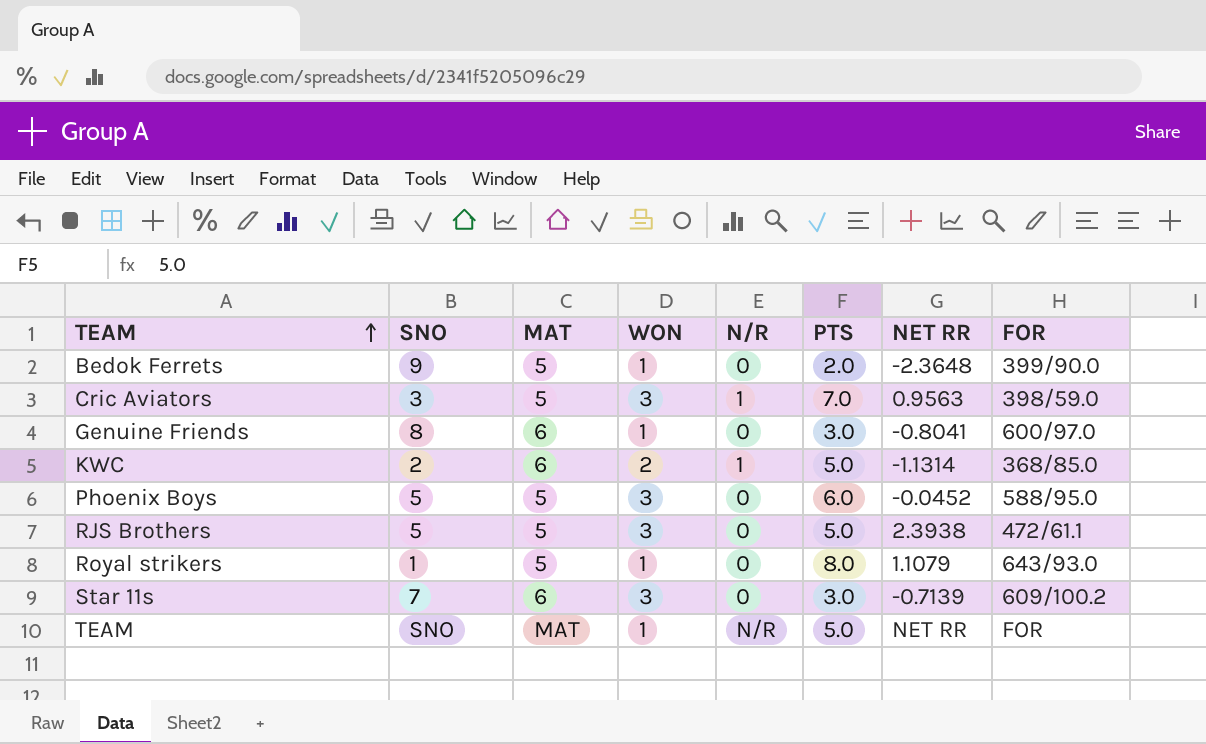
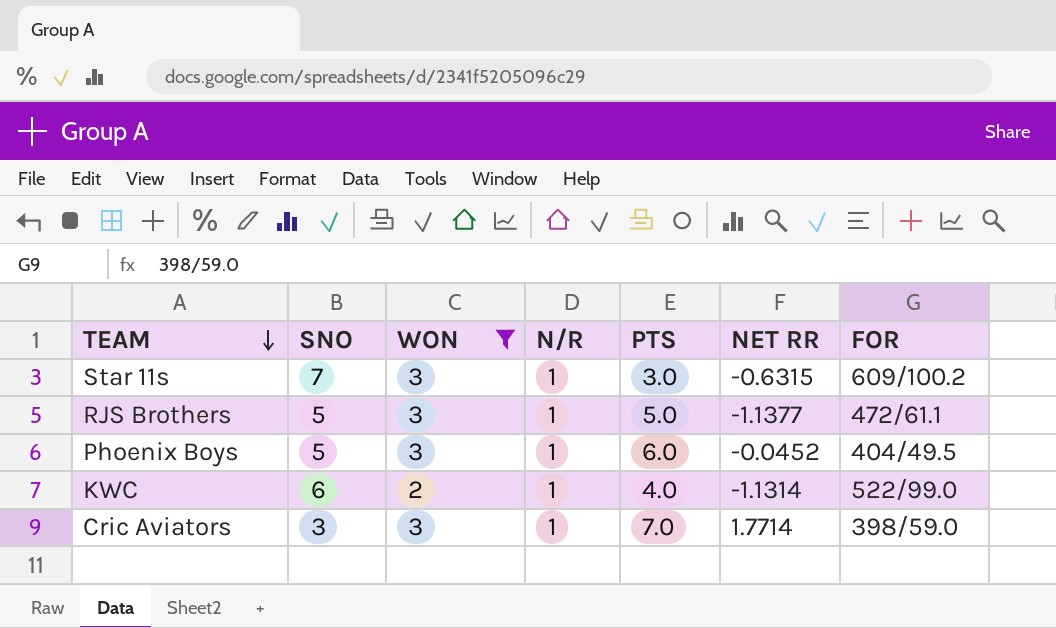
filter: none -> WON != 1
row order: TEAM ascending -> TEAM descending
column MAT | position: 3 -> none
Star 11s | N/R: 0 -> 1
Star 11s | NET RR: -0.7139 -> -0.6315
RJS Brothers | N/R: 0 -> 1
RJS Brothers | NET RR: 2.3938 -> -1.1377
Phoenix Boys | N/R: 0 -> 1
Phoenix Boys | FOR: 588/95.0 -> 404/49.5
KWC | SNO: 2 -> 6
KWC | PTS: 5.0 -> 4.0
KWC | FOR: 368/85.0 -> 522/99.0
Cric Aviators | NET RR: 0.9563 -> 1.7714

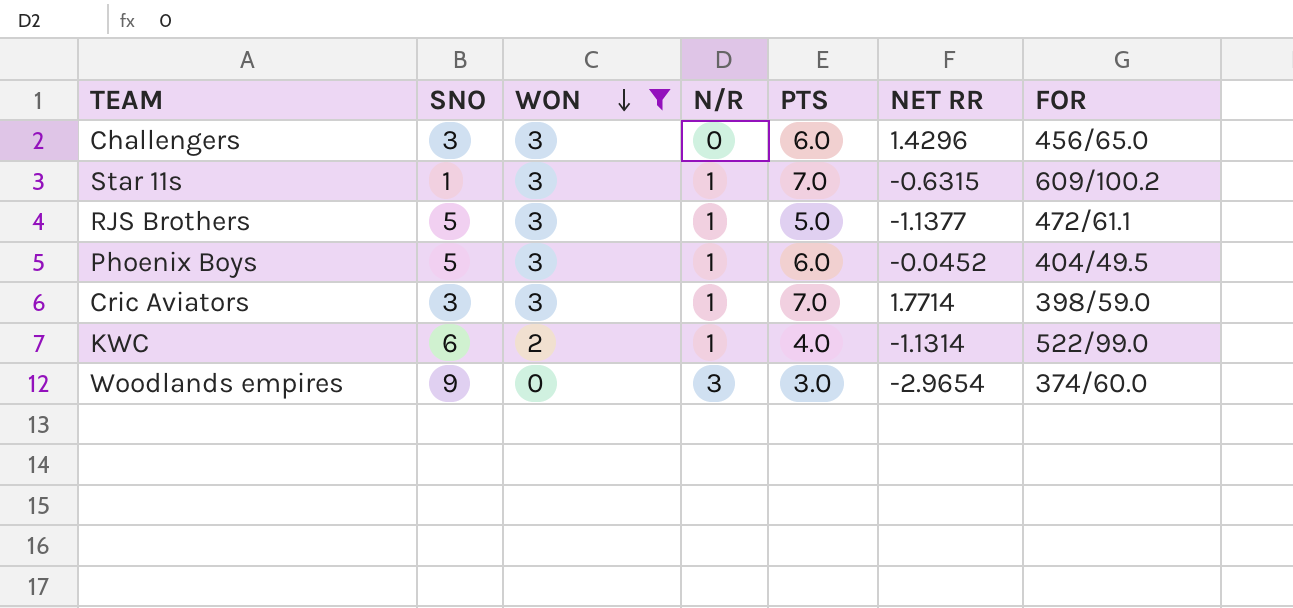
row order: TEAM descending -> WON descending
row Challengers: none -> 3 | 3 | 0 | 6.0 | 1.4296 | 456/65.0
Star 11s | SNO: 7 -> 1
Star 11s | PTS: 3.0 -> 7.0
row Woodlands empires: none -> 9 | 0 | 3 | 3.0 | -2.9654 | 374/60.0

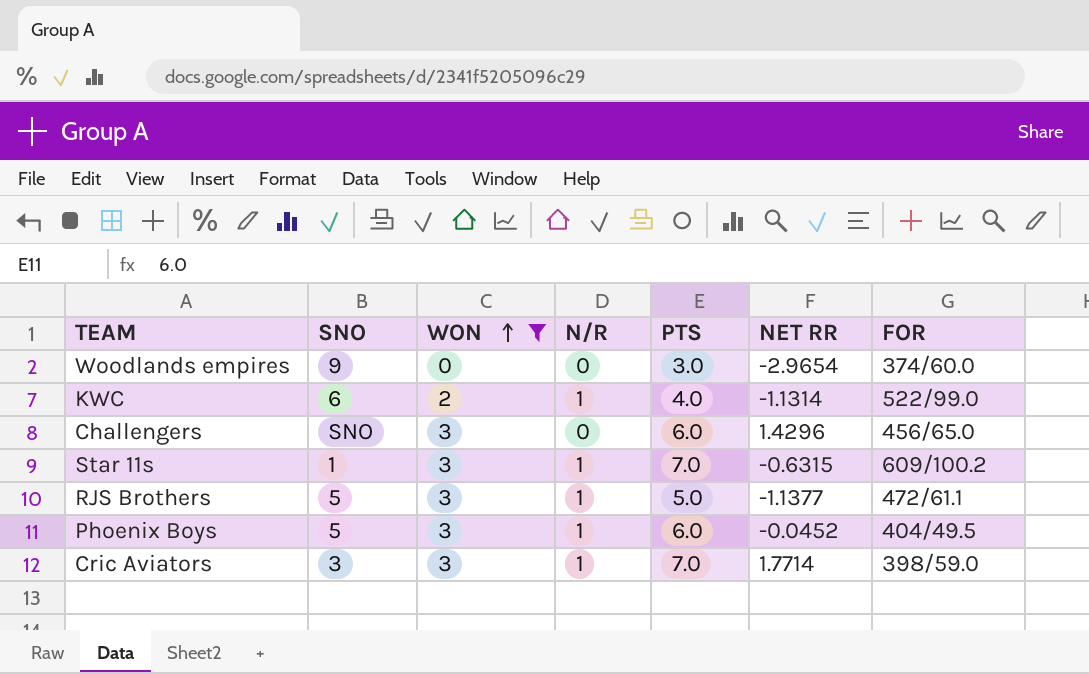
row order: WON descending -> WON ascending
Woodlands empires | N/R: 3 -> 0
Challengers | SNO: 3 -> SNO

